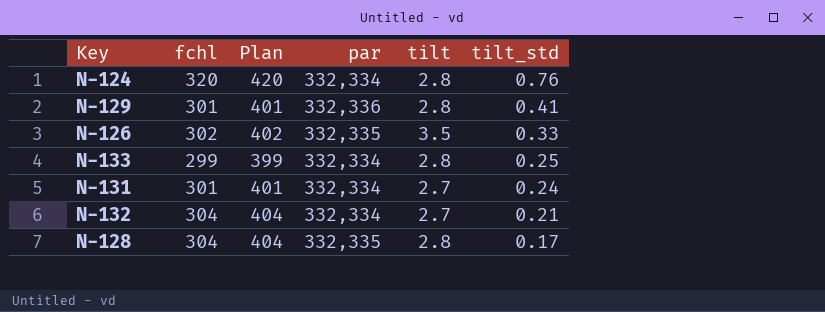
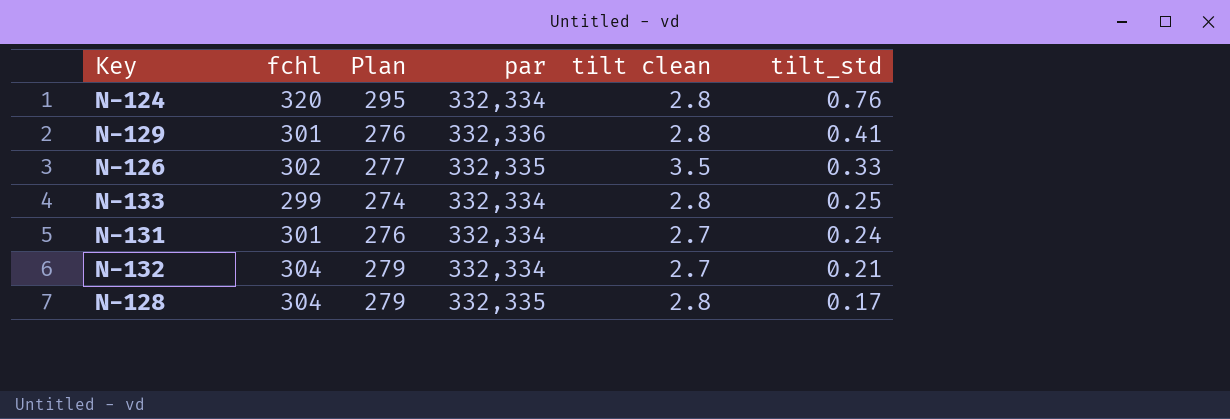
column Plan | formula: [fchl] + 100 -> [fchl] - 25
column name: tilt -> tilt clean

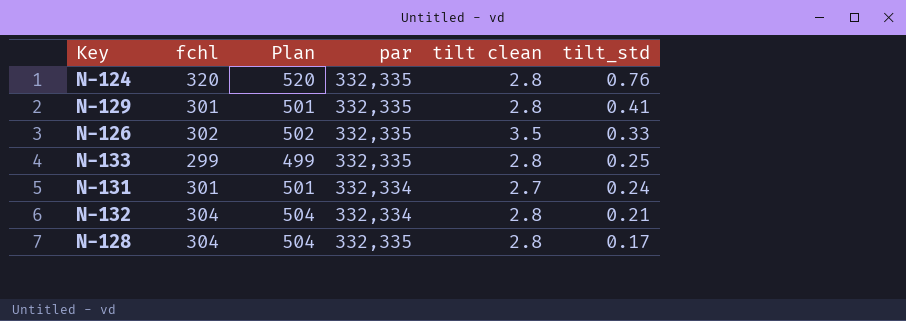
column Plan | formula: [fchl] - 25 -> [fchl] + 200
N-124 | par: 332,334 -> 332,335
N-129 | par: 332,336 -> 332,335
N-133 | par: 332,334 -> 332,335
N-132 | tilt clean: 2.7 -> 2.8

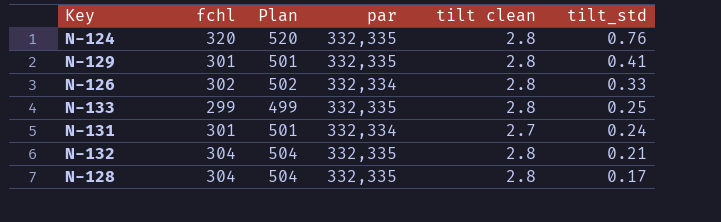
N-126 | par: 332,335 -> 332,334
N-126 | tilt clean: 3.5 -> 2.8
N-132 | par: 332,334 -> 332,335

